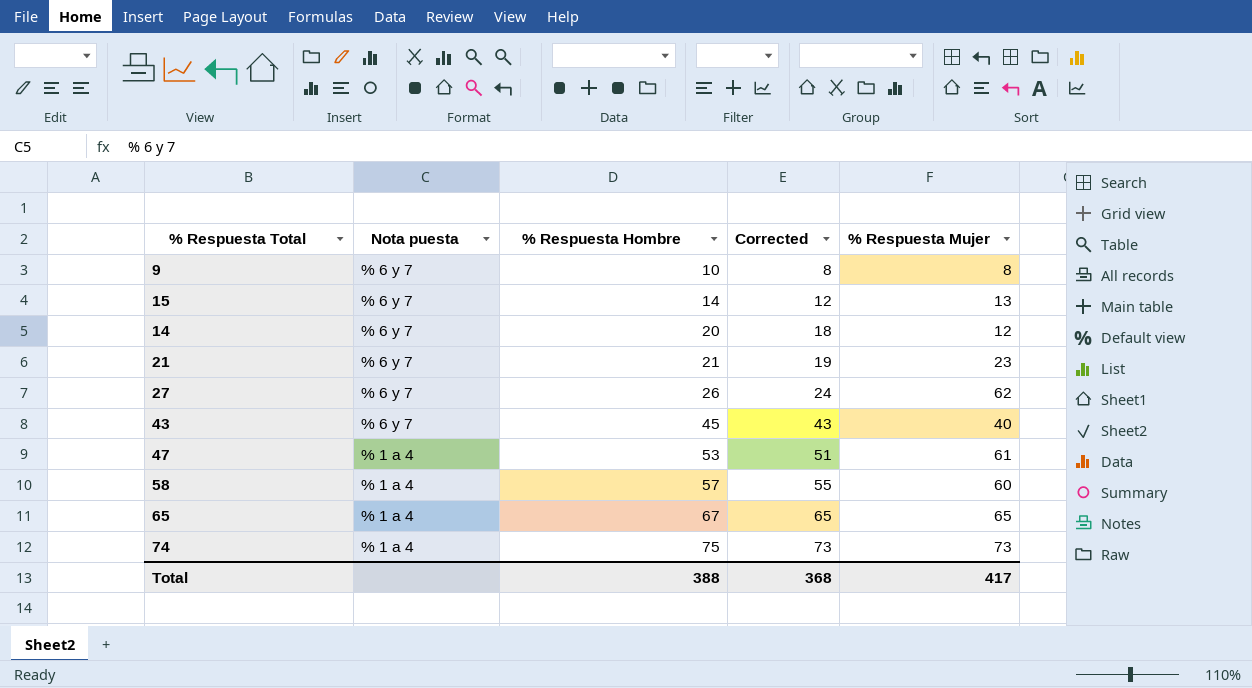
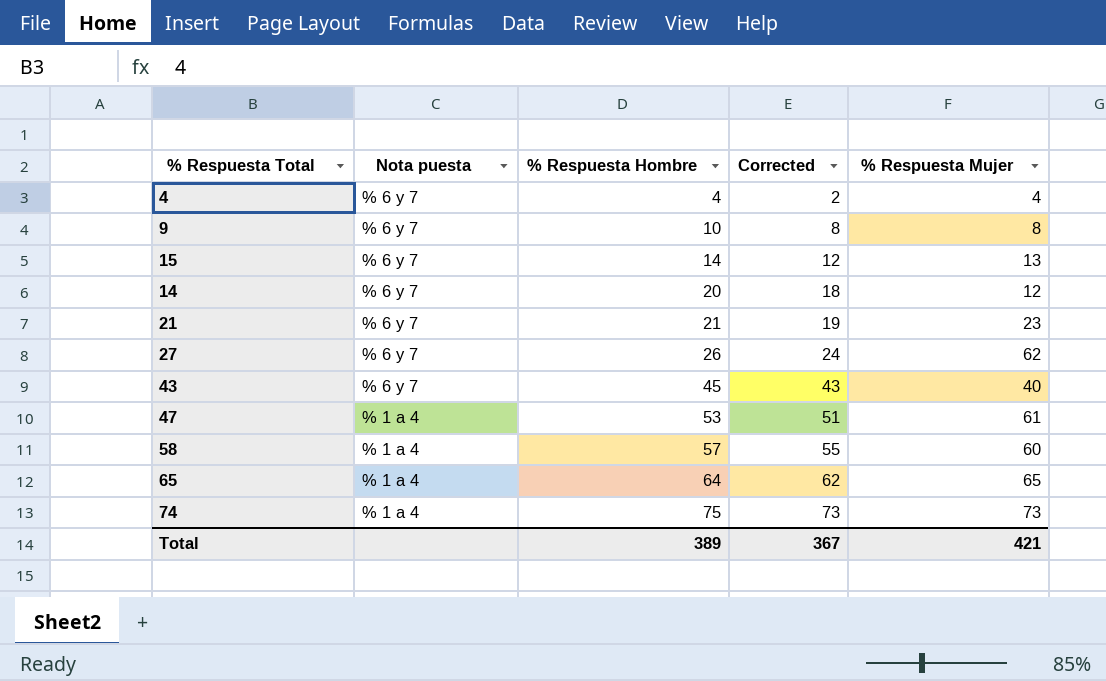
row 4: none -> % 6 y 7 | 4 | 2 | 4
65 | % Respuesta Hombre: 67 -> 64
65 | Corrected: 65 -> 62
Total | % Respuesta Hombre: 388 -> 389
Total | Corrected: 368 -> 367
Total | % Respuesta Mujer: 417 -> 421

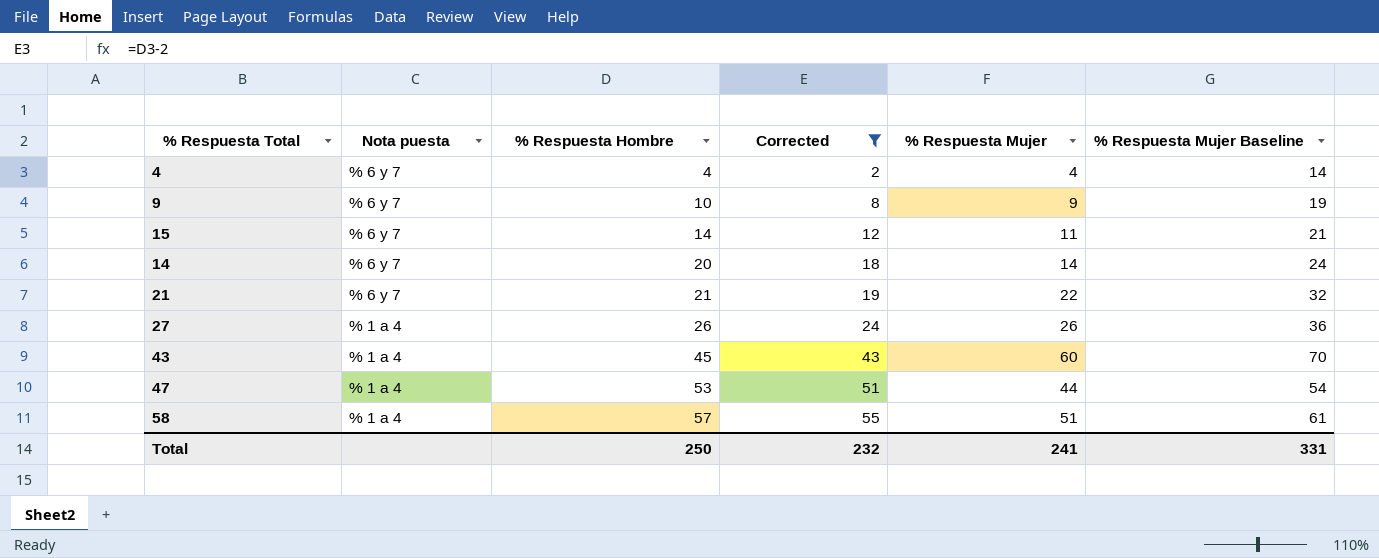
filter: none -> Corrected <= 55
column % Respuesta Mujer Baseline | formula: none -> [% Respuesta Mujer] + 10
9 | % Respuesta Mujer: 8 -> 9
15 | % Respuesta Mujer: 13 -> 11
14 | % Respuesta Mujer: 12 -> 14
21 | % Respuesta Mujer: 23 -> 22
27 | Nota puesta: % 6 y 7 -> % 1 a 4
27 | % Respuesta Mujer: 62 -> 26
43 | Nota puesta: % 6 y 7 -> % 1 a 4
43 | % Respuesta Mujer: 40 -> 60
47 | % Respuesta Mujer: 61 -> 44
58 | % Respuesta Mujer: 60 -> 51
Total | % Respuesta Hombre: 389 -> 250
Total | Corrected: 367 -> 232
Total | % Respuesta Mujer: 421 -> 241

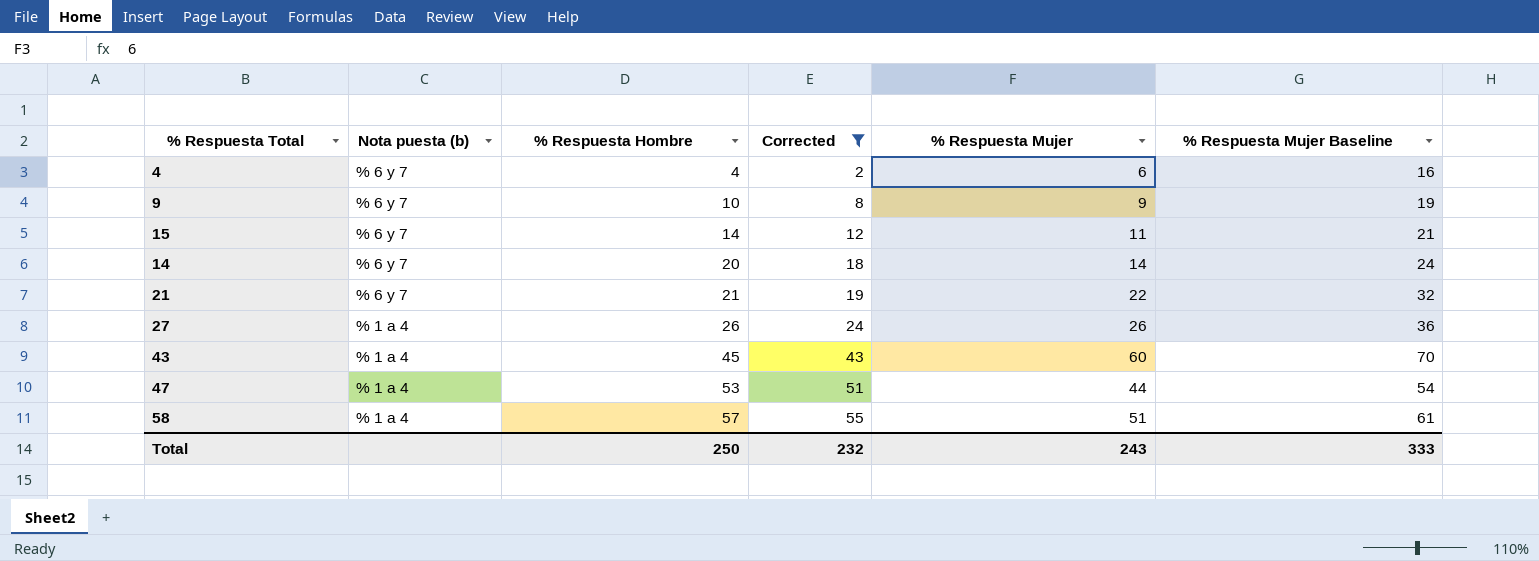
column name: Nota puesta -> Nota puesta (b)
4 | % Respuesta Mujer: 4 -> 6
4 | % Respuesta Mujer Baseline: 14 -> 16
Total | % Respuesta Mujer: 241 -> 243
Total | % Respuesta Mujer Baseline: 331 -> 333

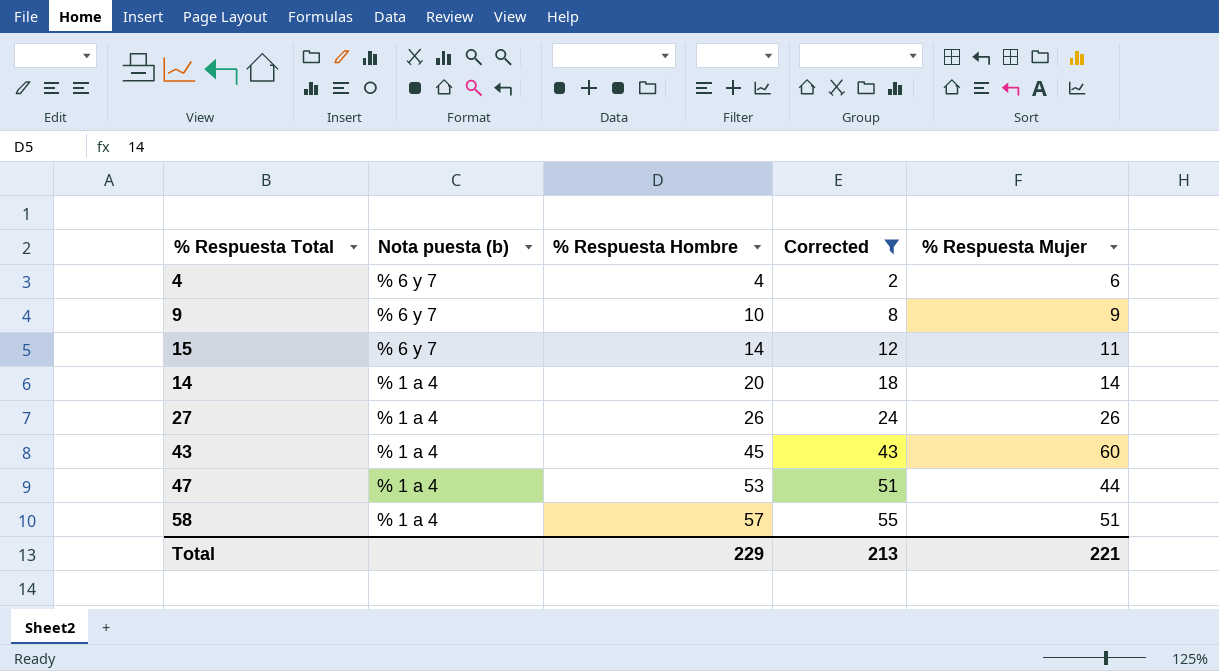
column % Respuesta Mujer Baseline | formula: [% Respuesta Mujer] + 10 -> none
row 21: % 6 y 7 | 21 | 19 | 22 | 32 -> none
14 | Nota puesta (b): % 6 y 7 -> % 1 a 4
Total | % Respuesta Hombre: 250 -> 229
Total | Corrected: 232 -> 213
Total | % Respuesta Mujer: 243 -> 221

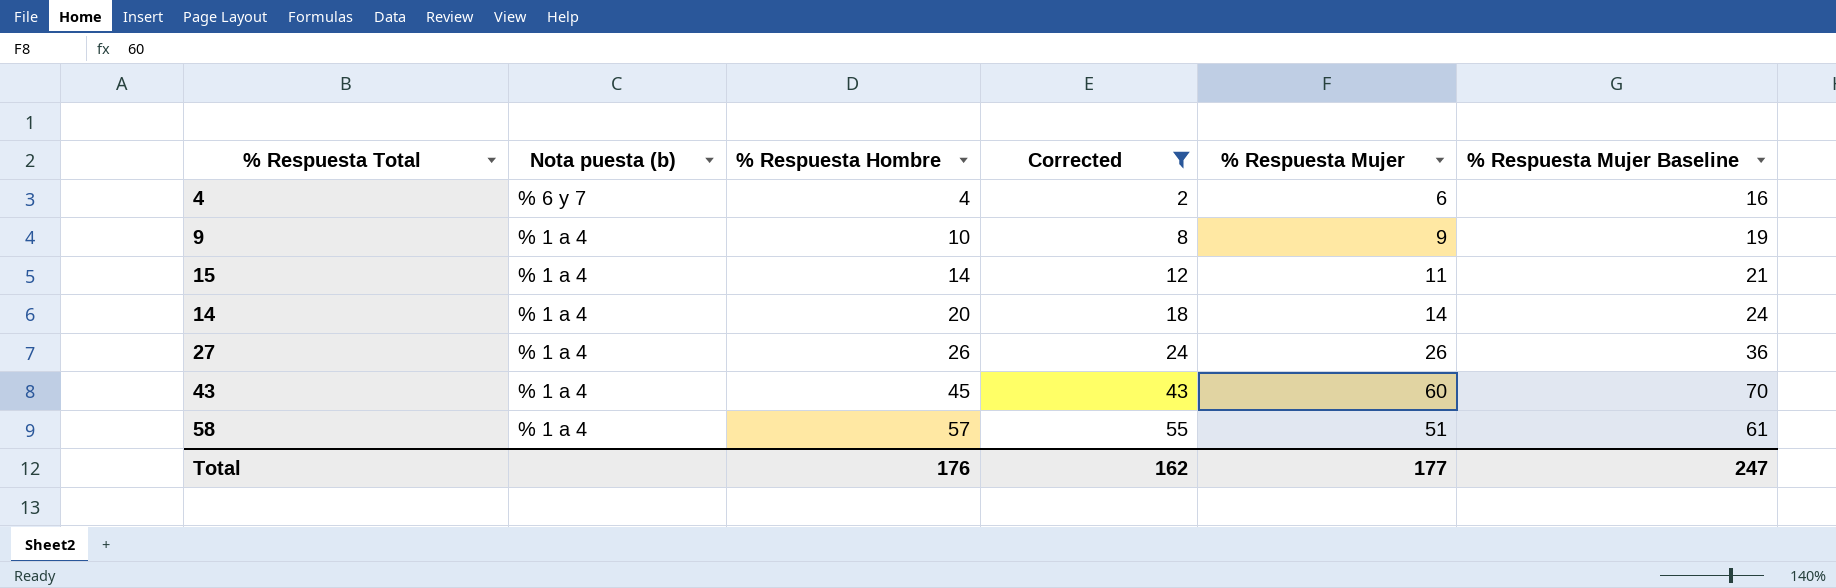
column % Respuesta Mujer Baseline | formula: none -> [% Respuesta Mujer] + 10
row 47: % 1 a 4 | 53 | 51 | 44 -> none
9 | Nota puesta (b): % 6 y 7 -> % 1 a 4
15 | Nota puesta (b): % 6 y 7 -> % 1 a 4
Total | % Respuesta Hombre: 229 -> 176
Total | Corrected: 213 -> 162
Total | % Respuesta Mujer: 221 -> 177

